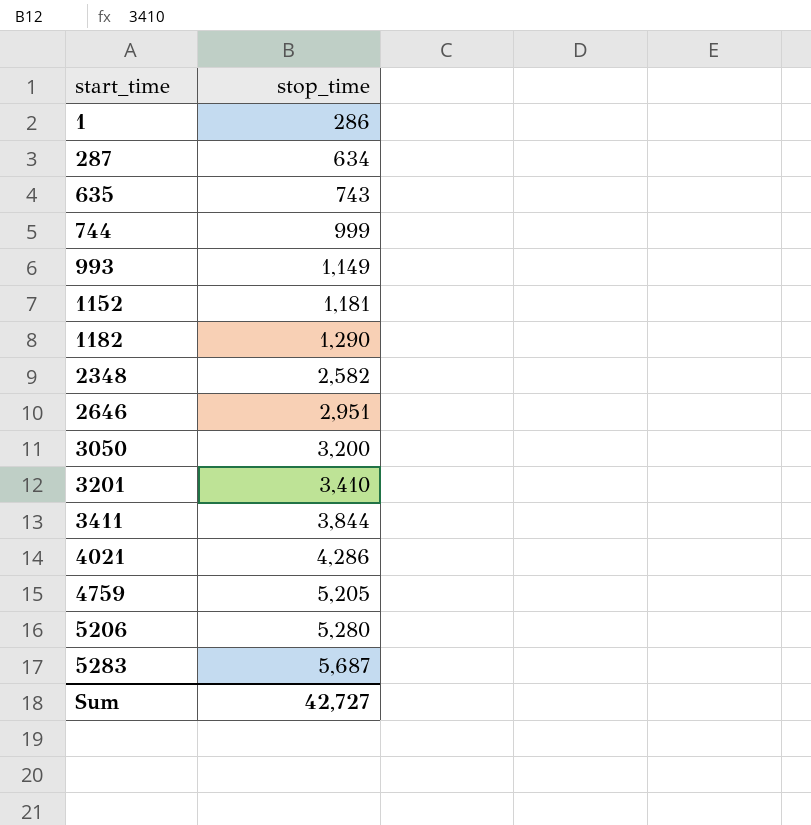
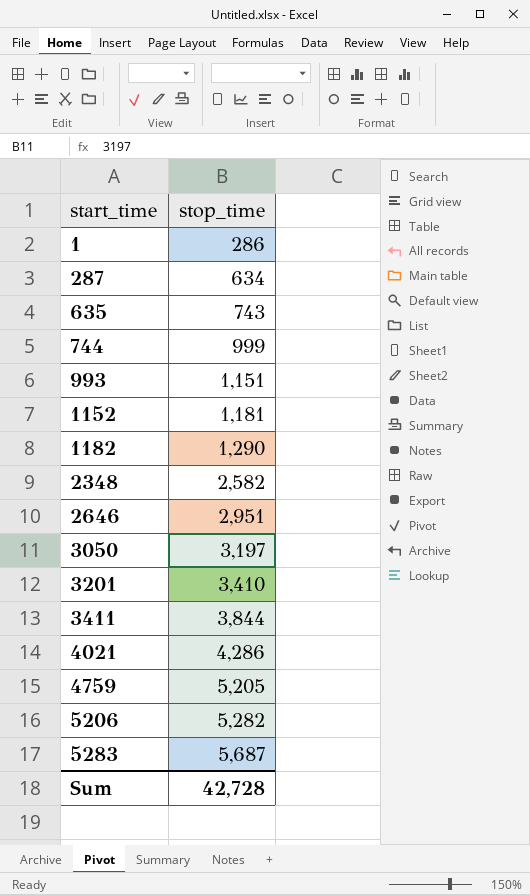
993 | stop_time: 1,149 -> 1,151
3050 | stop_time: 3,200 -> 3,197
5206 | stop_time: 5,280 -> 5,282
Sum | stop_time: 42,727 -> 42,728

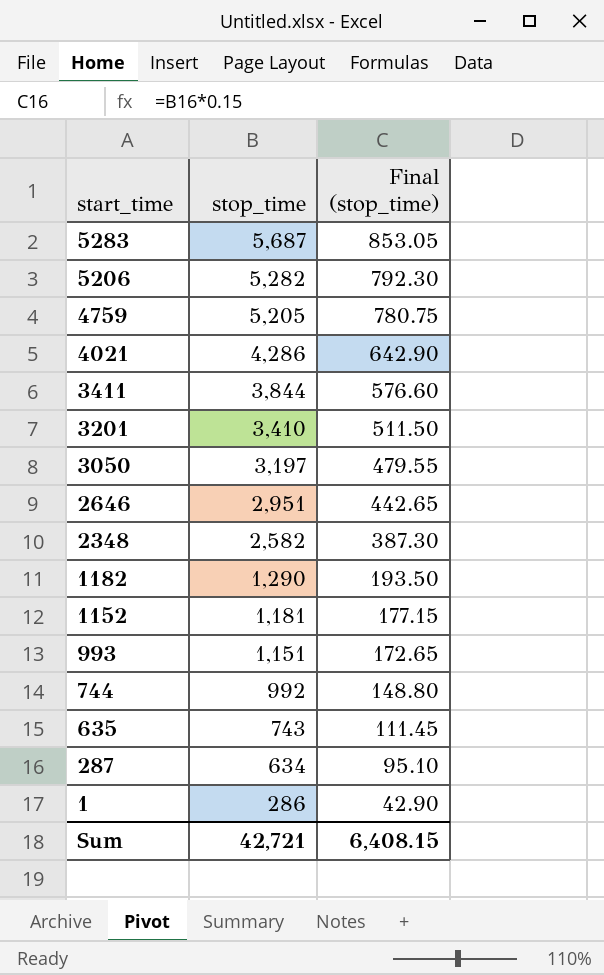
row order: start_time ascending -> start_time descending
column Final (stop_time) | formula: none -> [stop_time] * 0.15
744 | stop_time: 999 -> 992
Sum | stop_time: 42,728 -> 42,721

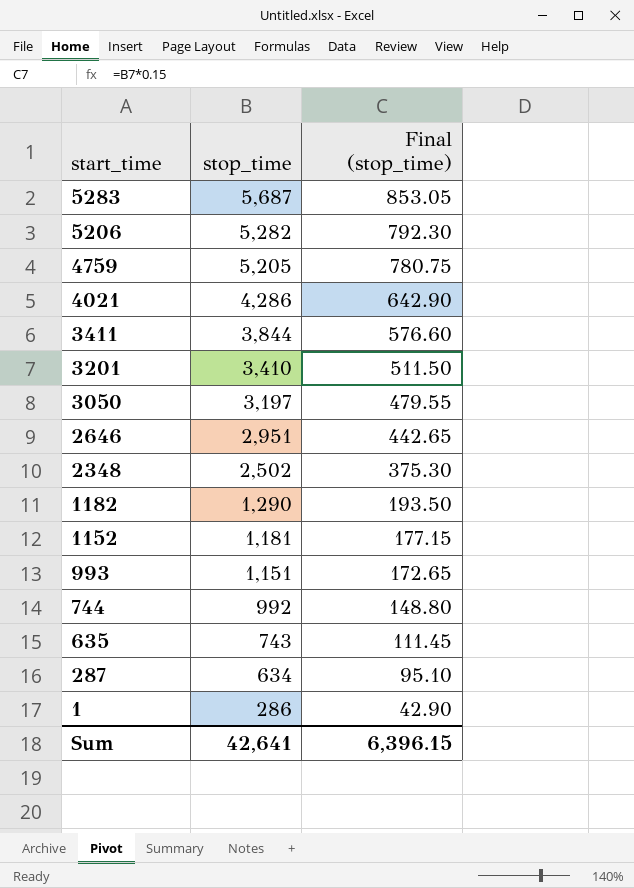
2348 | stop_time: 2,582 -> 2,502
2348 | Final (stop_time): 387.30 -> 375.30
Sum | stop_time: 42,721 -> 42,641
Sum | Final (stop_time): 6,408.15 -> 6,396.15

